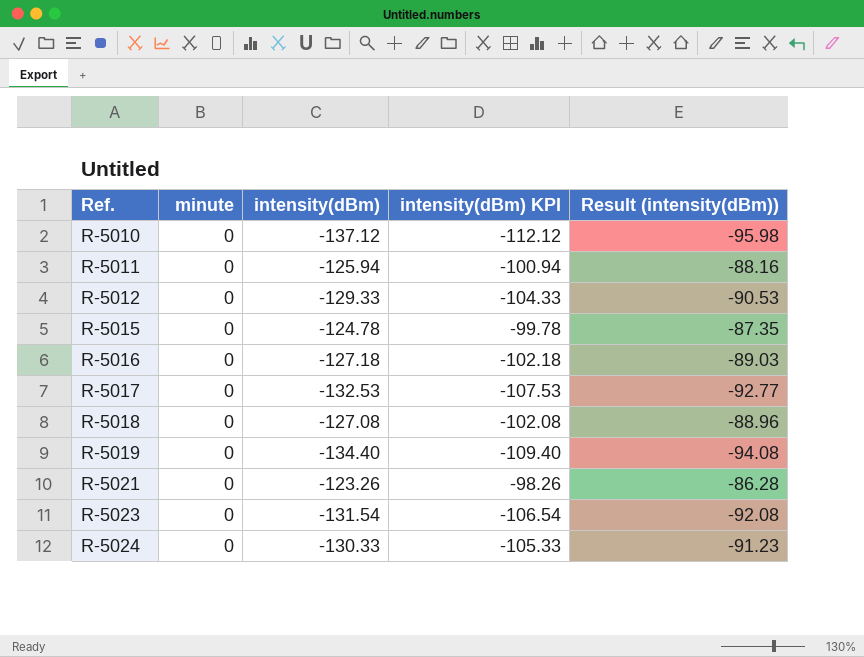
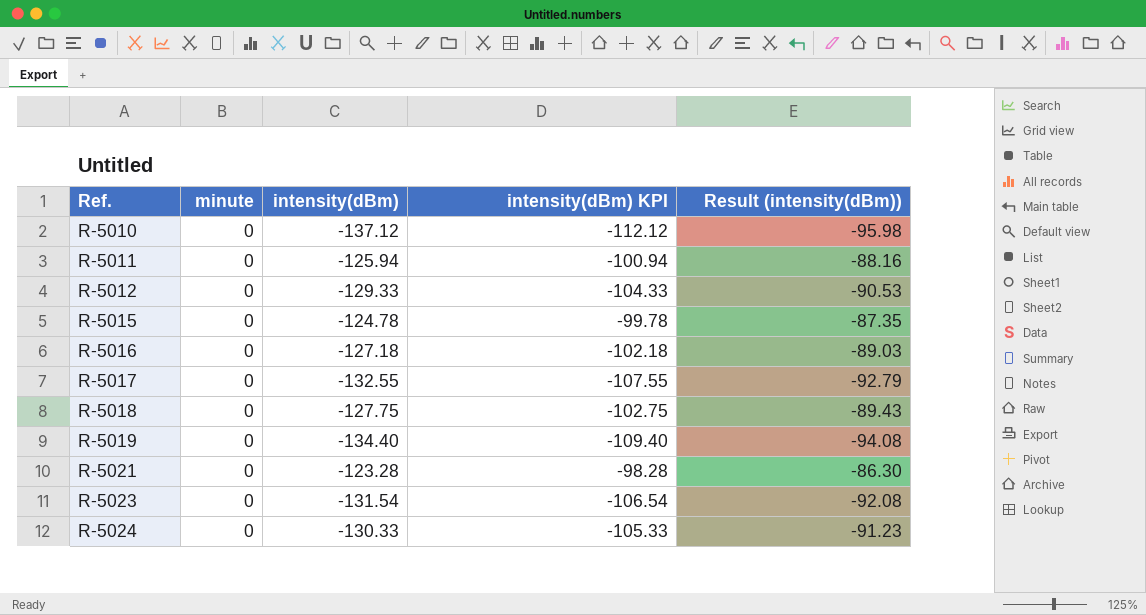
R-5017 | intensity(dBm): -132.53 -> -132.55
R-5017 | intensity(dBm) KPI: -107.53 -> -107.55
R-5017 | Result (intensity(dBm)): -92.77 -> -92.79
R-5018 | intensity(dBm): -127.08 -> -127.75
R-5018 | intensity(dBm) KPI: -102.08 -> -102.75
R-5018 | Result (intensity(dBm)): -88.96 -> -89.43
R-5021 | intensity(dBm): -123.26 -> -123.28
R-5021 | intensity(dBm) KPI: -98.26 -> -98.28
R-5021 | Result (intensity(dBm)): -86.28 -> -86.30

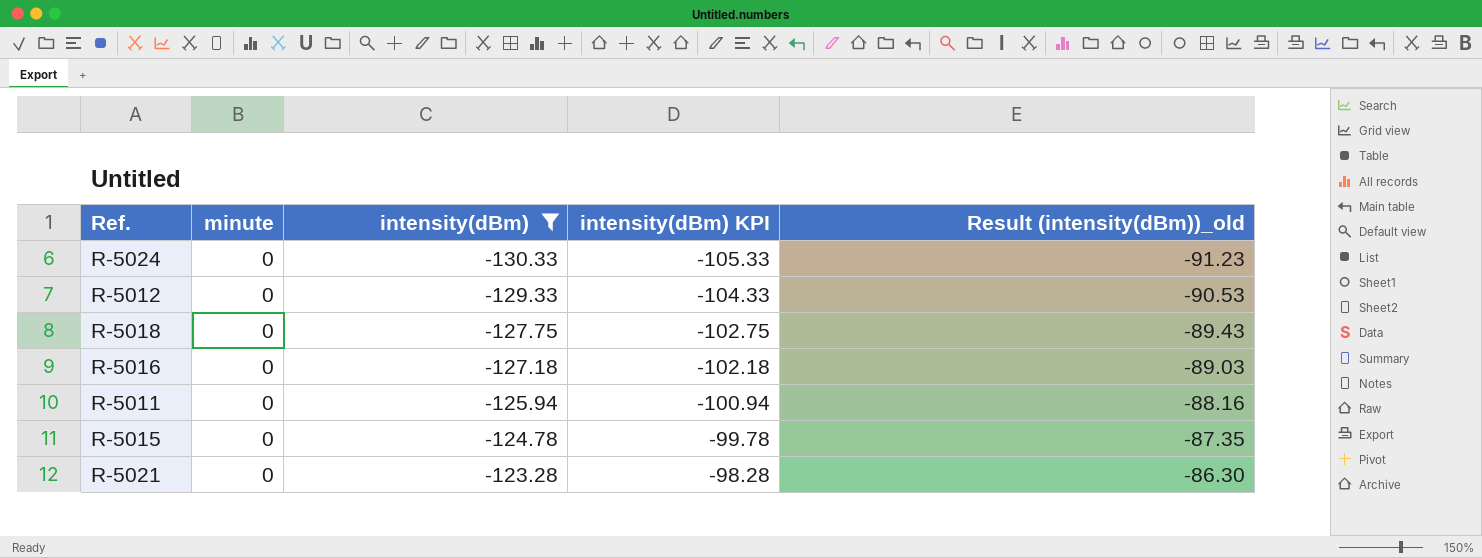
filter: none -> intensity(dBm) >= -130.33
row order: Ref. ascending -> intensity(dBm) ascending
column name: Result (intensity(dBm)) -> Result (intensity(dBm))_old

